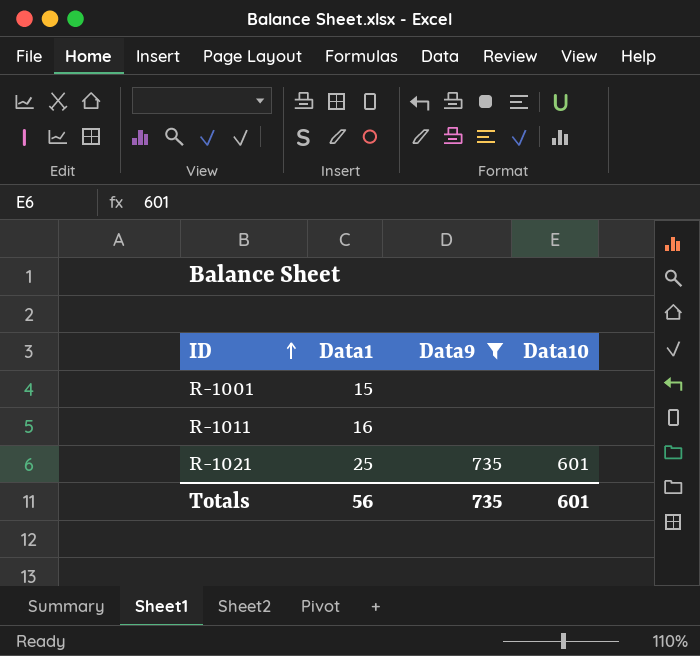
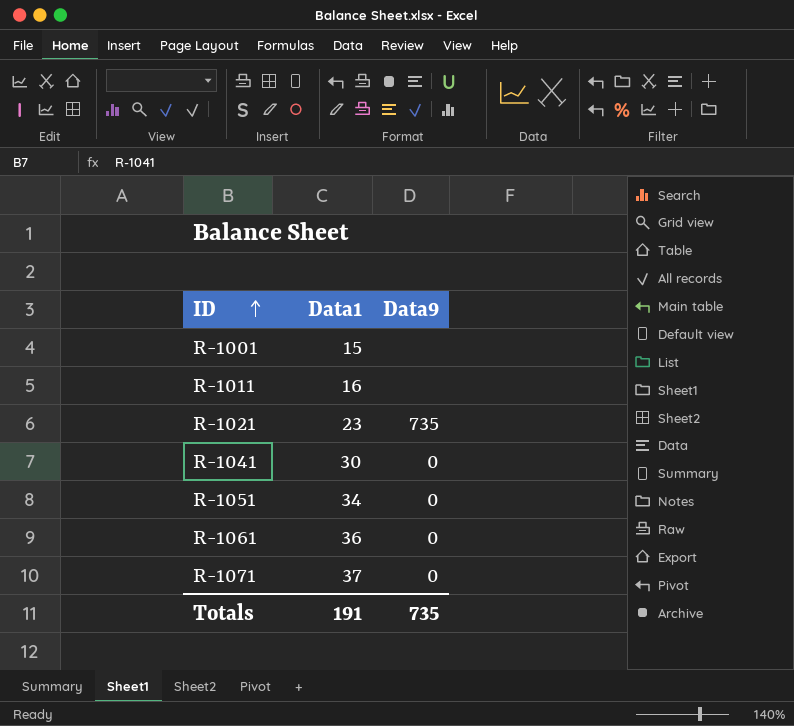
filter: Data9 != 0 -> none
column Data10 | position: 4 -> none
R-1021 | Data1: 25 -> 23
Totals | Data1: 56 -> 191

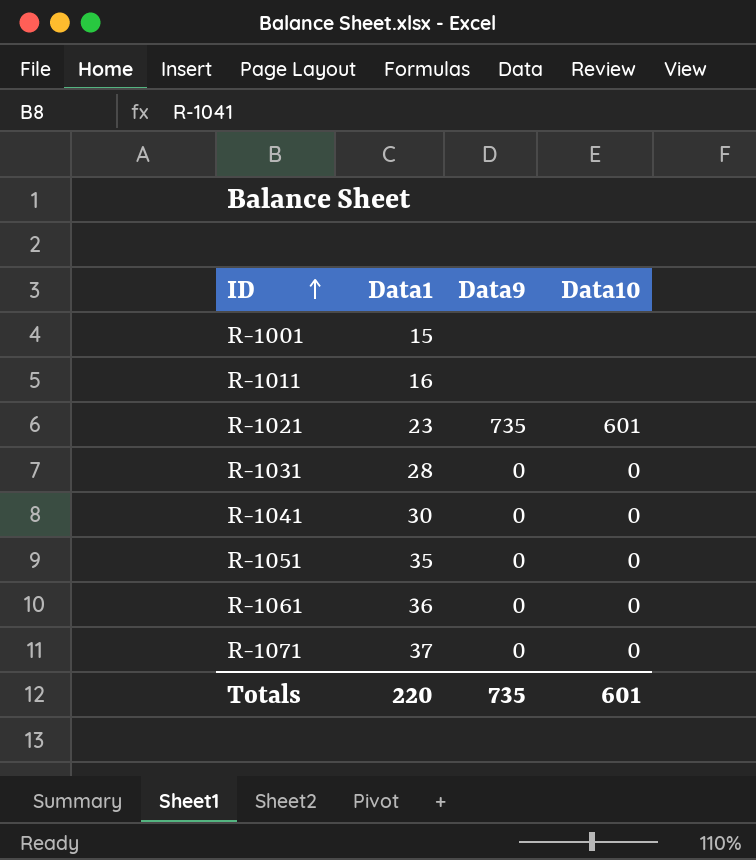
column Data10 | position: none -> 4
row R-1031: none -> 28 | 0 | 0
R-1051 | Data1: 34 -> 35
Totals | Data1: 191 -> 220

